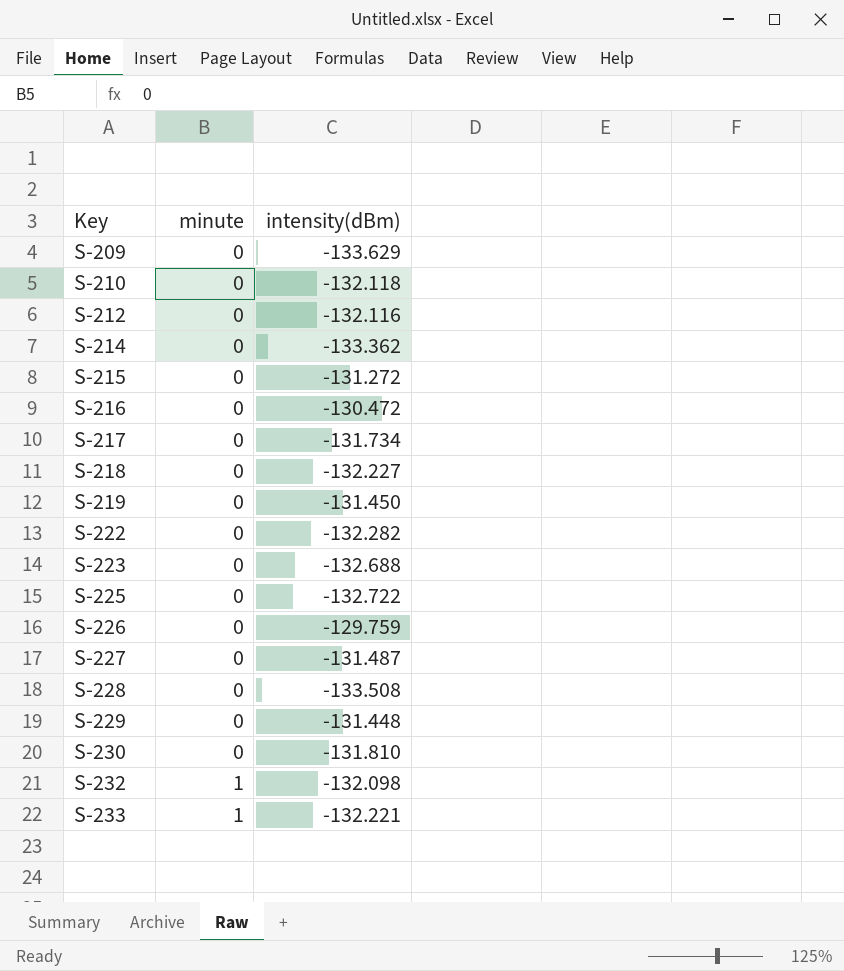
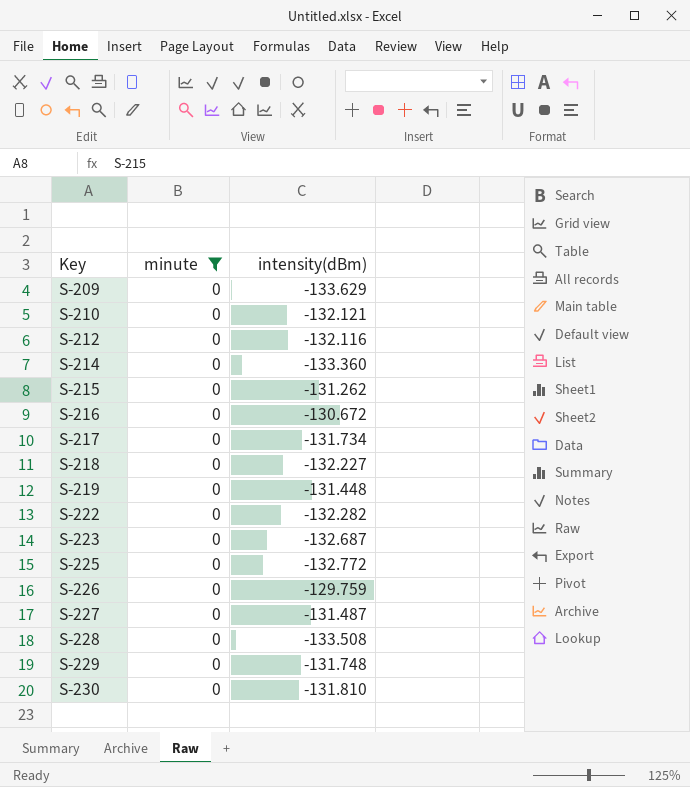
filter: none -> minute = 0
S-210 | intensity(dBm): -132.118 -> -132.121
S-214 | intensity(dBm): -133.362 -> -133.360
S-215 | intensity(dBm): -131.272 -> -131.262
S-216 | intensity(dBm): -130.472 -> -130.672
S-219 | intensity(dBm): -131.450 -> -131.448
S-223 | intensity(dBm): -132.688 -> -132.687
S-225 | intensity(dBm): -132.722 -> -132.772
S-229 | intensity(dBm): -131.448 -> -131.748

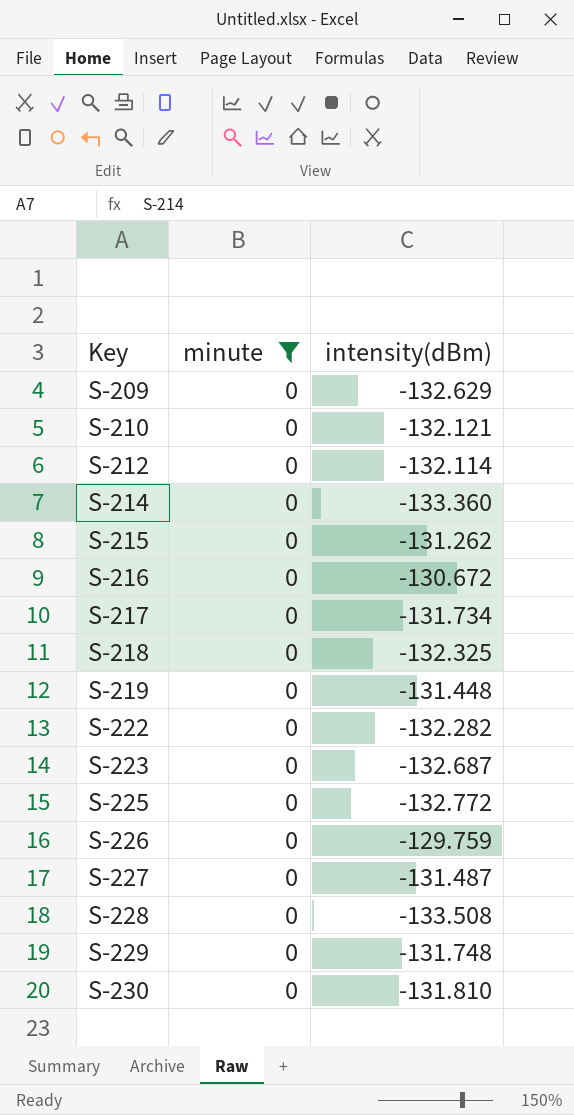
S-209 | intensity(dBm): -133.629 -> -132.629
S-212 | intensity(dBm): -132.116 -> -132.114
S-218 | intensity(dBm): -132.227 -> -132.325

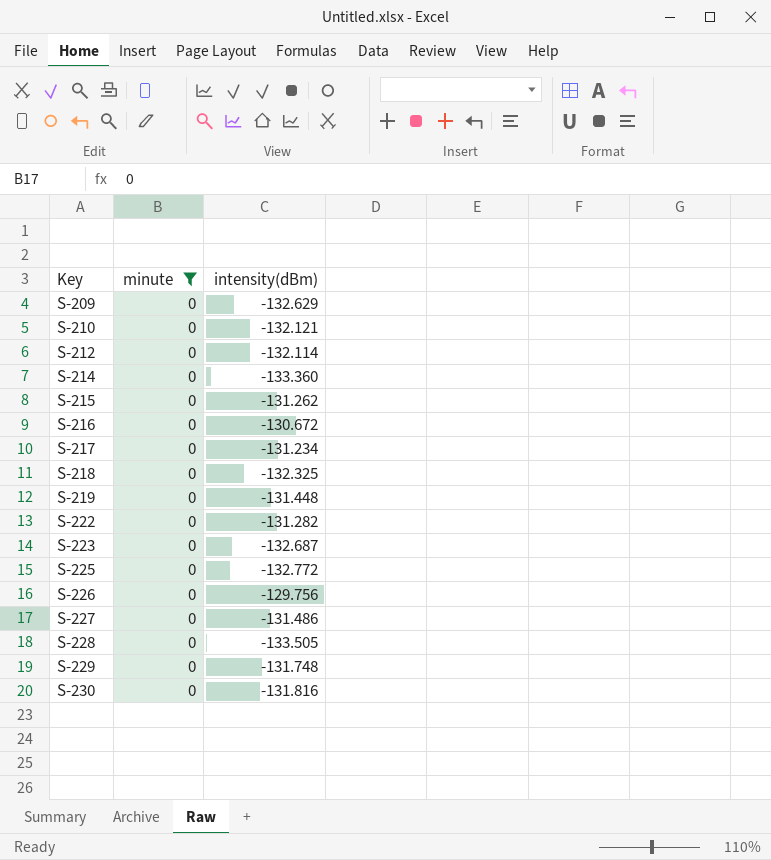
S-217 | intensity(dBm): -131.734 -> -131.234
S-222 | intensity(dBm): -132.282 -> -131.282
S-226 | intensity(dBm): -129.759 -> -129.756
S-227 | intensity(dBm): -131.487 -> -131.486
S-228 | intensity(dBm): -133.508 -> -133.505
S-230 | intensity(dBm): -131.810 -> -131.816

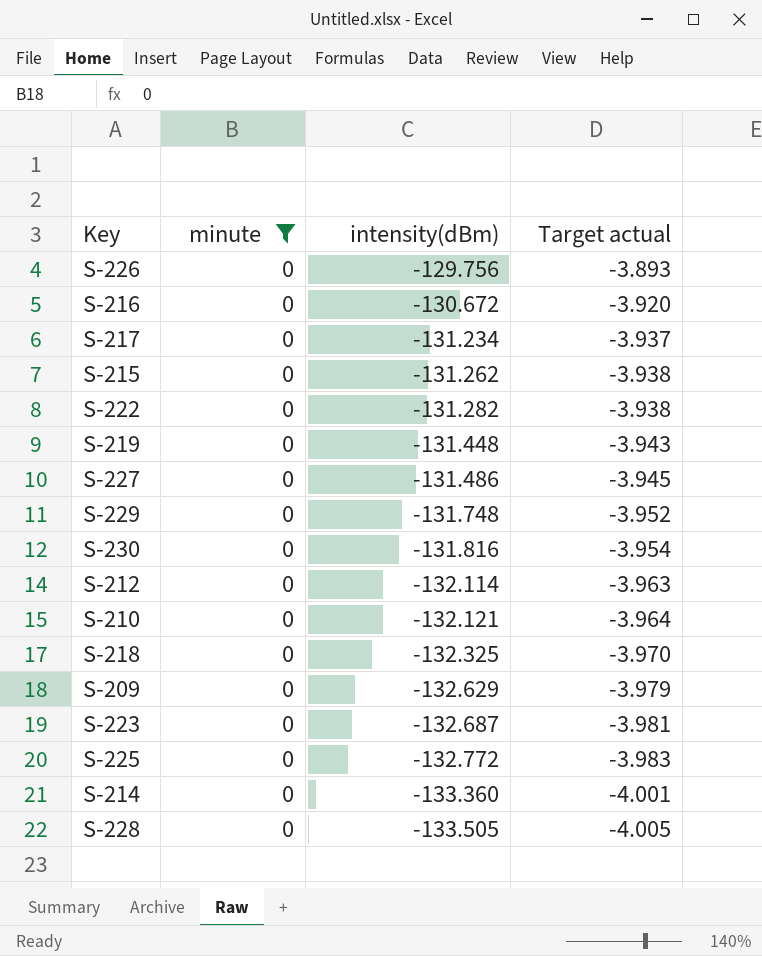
row order: Key ascending -> intensity(dBm) descending
column Target actual | formula: none -> [intensity(dBm)] * 0.03

